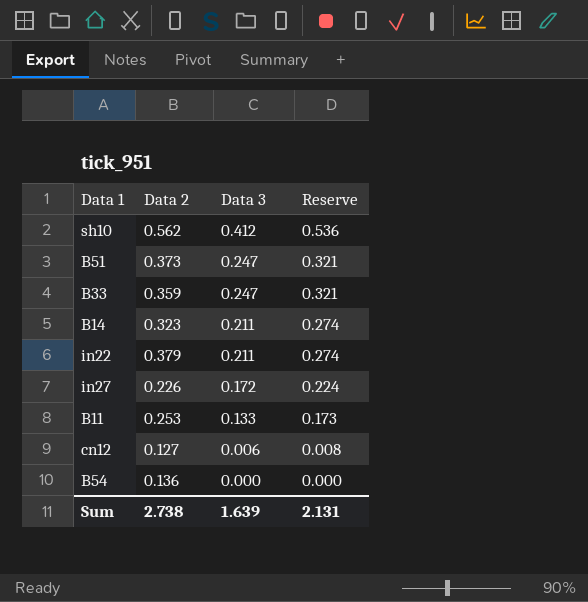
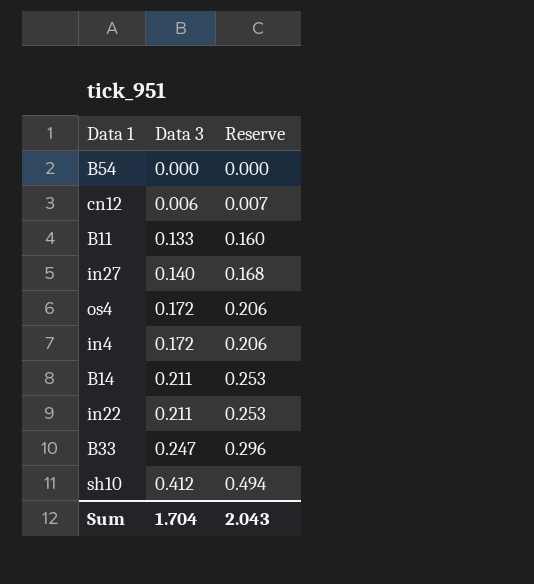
row order: Data 3 descending -> Data 3 ascending
column Data 2 | position: 2 -> none
column Reserve | formula: [Data 3] * 1.3 -> [Data 3] * 1.2
row B51: 0.373 | 0.247 | 0.321 -> none
in27 | Data 3: 0.172 -> 0.140
row os4: none -> 0.172 | 0.206
row in4: none -> 0.172 | 0.206
Sum | Data 3: 1.639 -> 1.704
Sum | Reserve: 2.131 -> 2.043

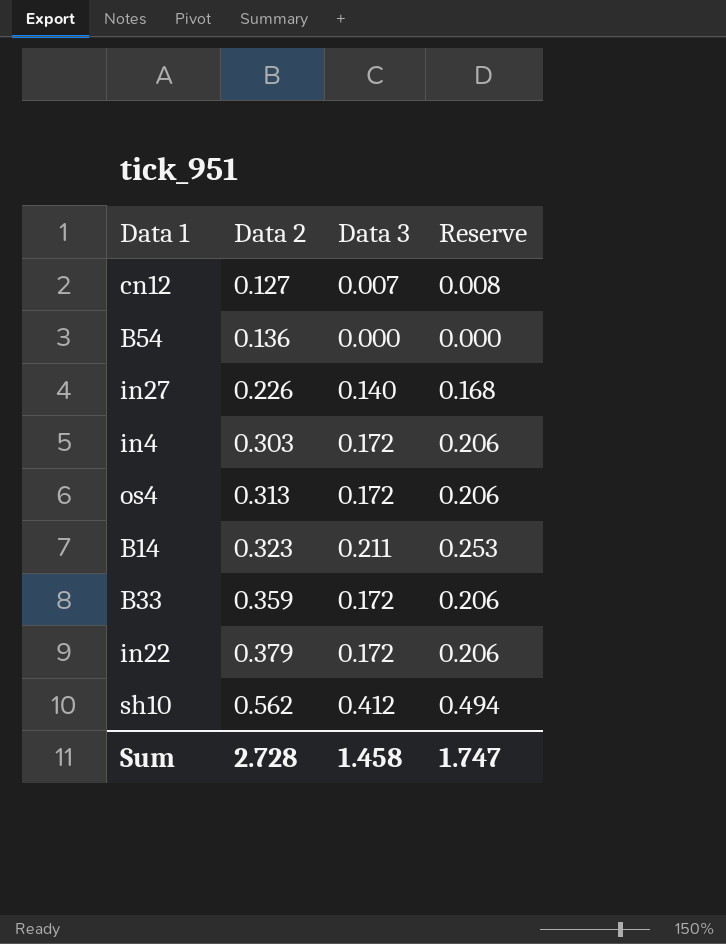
row order: Data 3 ascending -> Data 2 ascending
column Data 2 | position: none -> 2
row B11: 0.133 | 0.160 -> none
cn12 | Data 3: 0.006 -> 0.007
cn12 | Reserve: 0.007 -> 0.008
B33 | Data 3: 0.247 -> 0.172
B33 | Reserve: 0.296 -> 0.206
in22 | Data 3: 0.211 -> 0.172
in22 | Reserve: 0.253 -> 0.206
Sum | Data 3: 1.704 -> 1.458
Sum | Reserve: 2.043 -> 1.747

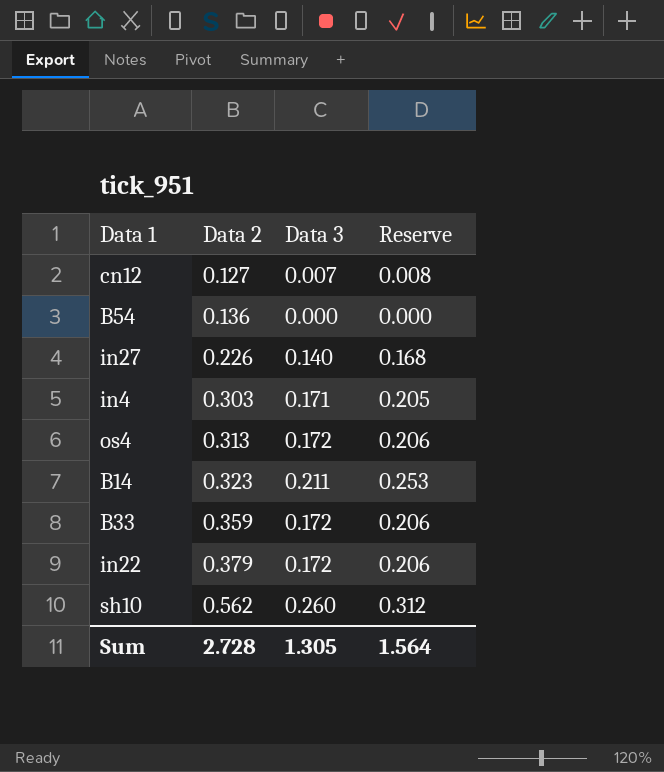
in4 | Data 3: 0.172 -> 0.171
in4 | Reserve: 0.206 -> 0.205
sh10 | Data 3: 0.412 -> 0.260
sh10 | Reserve: 0.494 -> 0.312
Sum | Data 3: 1.458 -> 1.305
Sum | Reserve: 1.747 -> 1.564

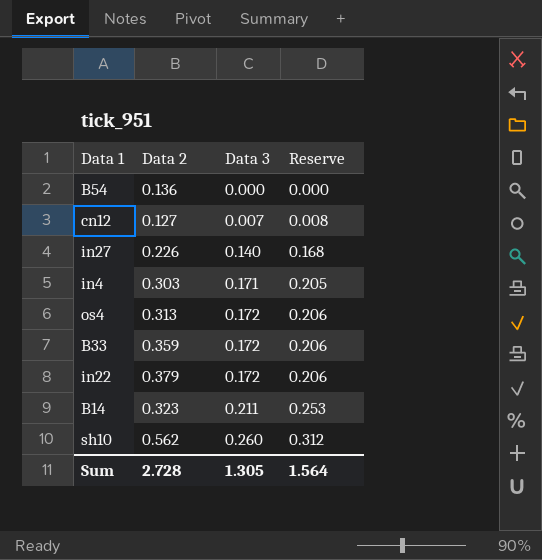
row order: Data 2 ascending -> Data 3 ascending

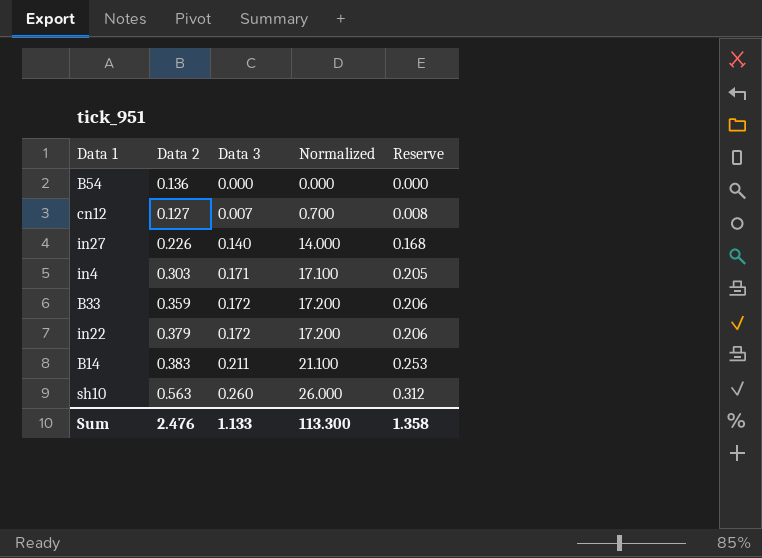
column Normalized | formula: none -> [Data 3] * 100
row os4: 0.313 | 0.172 | 0.206 -> none
B14 | Data 2: 0.323 -> 0.383
sh10 | Data 2: 0.562 -> 0.563
Sum | Data 2: 2.728 -> 2.476
Sum | Data 3: 1.305 -> 1.133
Sum | Reserve: 1.564 -> 1.358

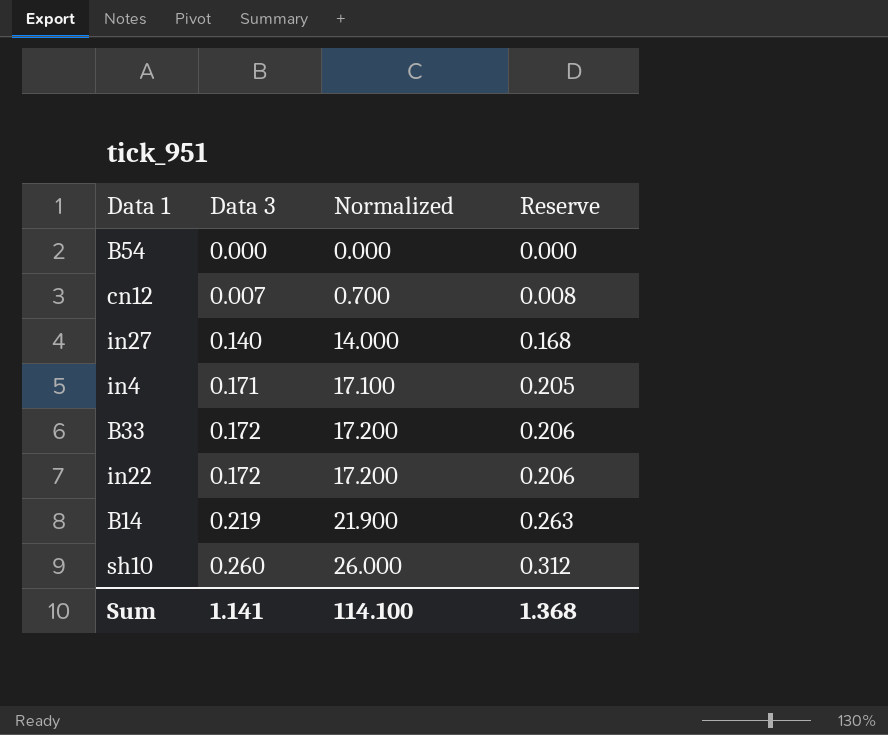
column Data 2 | position: 2 -> none
B14 | Data 3: 0.211 -> 0.219
B14 | Normalized: 21.100 -> 21.900
B14 | Reserve: 0.253 -> 0.263
Sum | Data 3: 1.133 -> 1.141
Sum | Normalized: 113.300 -> 114.100
Sum | Reserve: 1.358 -> 1.368

